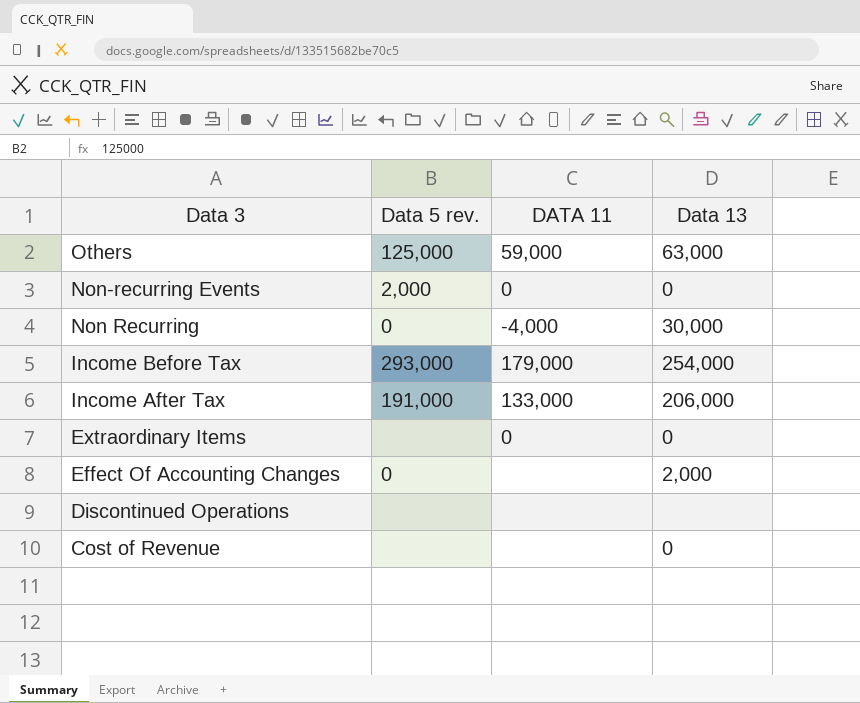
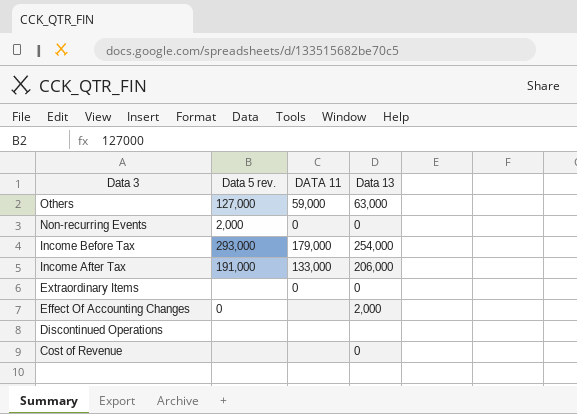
row Non Recurring: 0 | -4,000 | 30,000 -> none
Others | Data 5 rev.: 125,000 -> 127,000

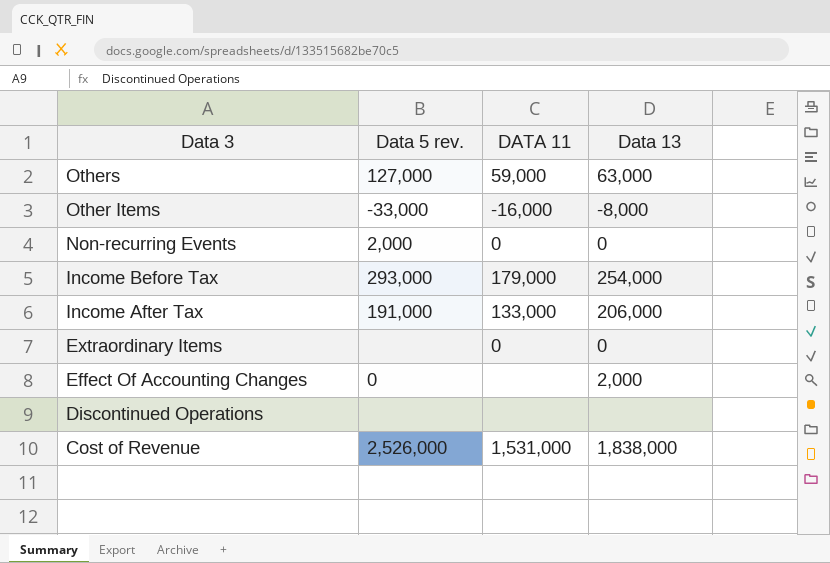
row Other Items: none -> -33,000 | -16,000 | -8,000
Cost of Revenue | Data 5 rev.: none -> 2,526,000
Cost of Revenue | DATA 11: none -> 1,531,000
Cost of Revenue | Data 13: 0 -> 1,838,000

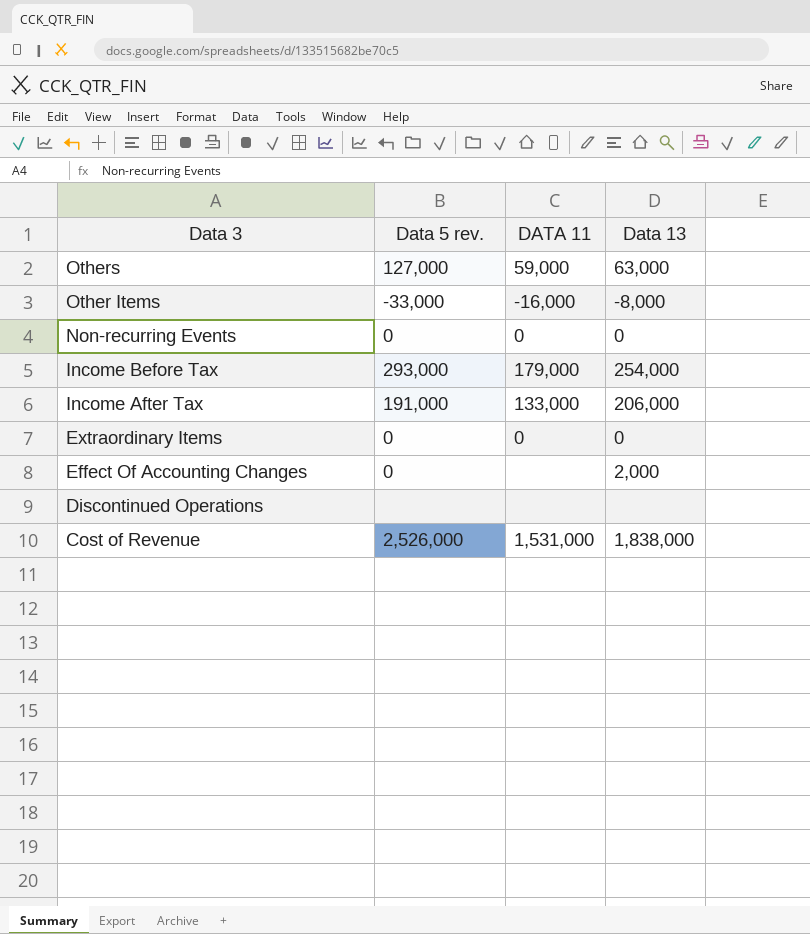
Non-recurring Events | Data 5 rev.: 2,000 -> 0
Extraordinary Items | Data 5 rev.: none -> 0

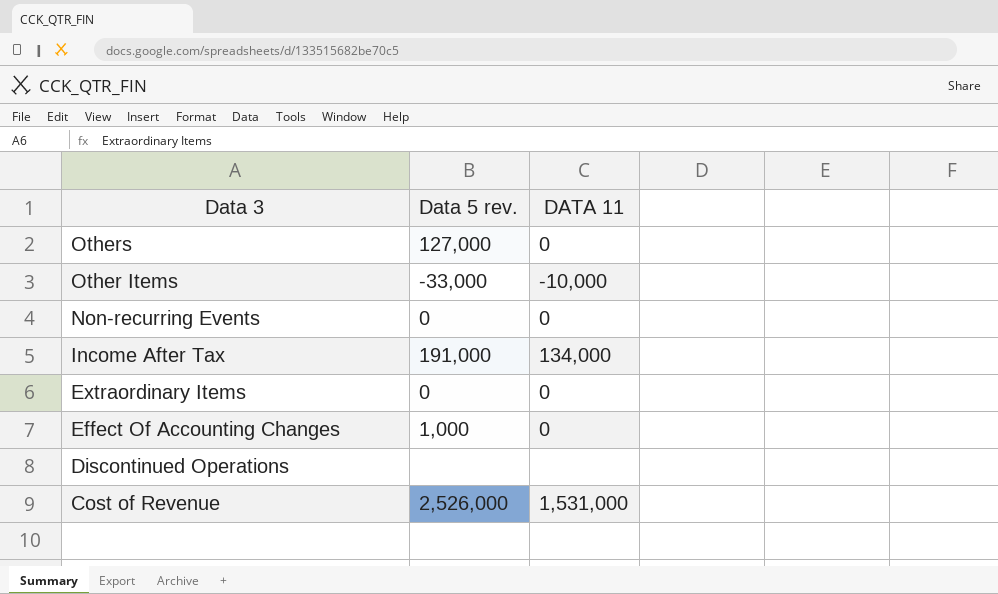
column Data 13 | position: 4 -> none
row Income Before Tax: 293,000 | 179,000 | 254,000 -> none
Others | DATA 11: 59,000 -> 0
Other Items | DATA 11: -16,000 -> -10,000
Income After Tax | DATA 11: 133,000 -> 134,000
Effect Of Accounting Changes | Data 5 rev.: 0 -> 1,000
Effect Of Accounting Changes | DATA 11: none -> 0

